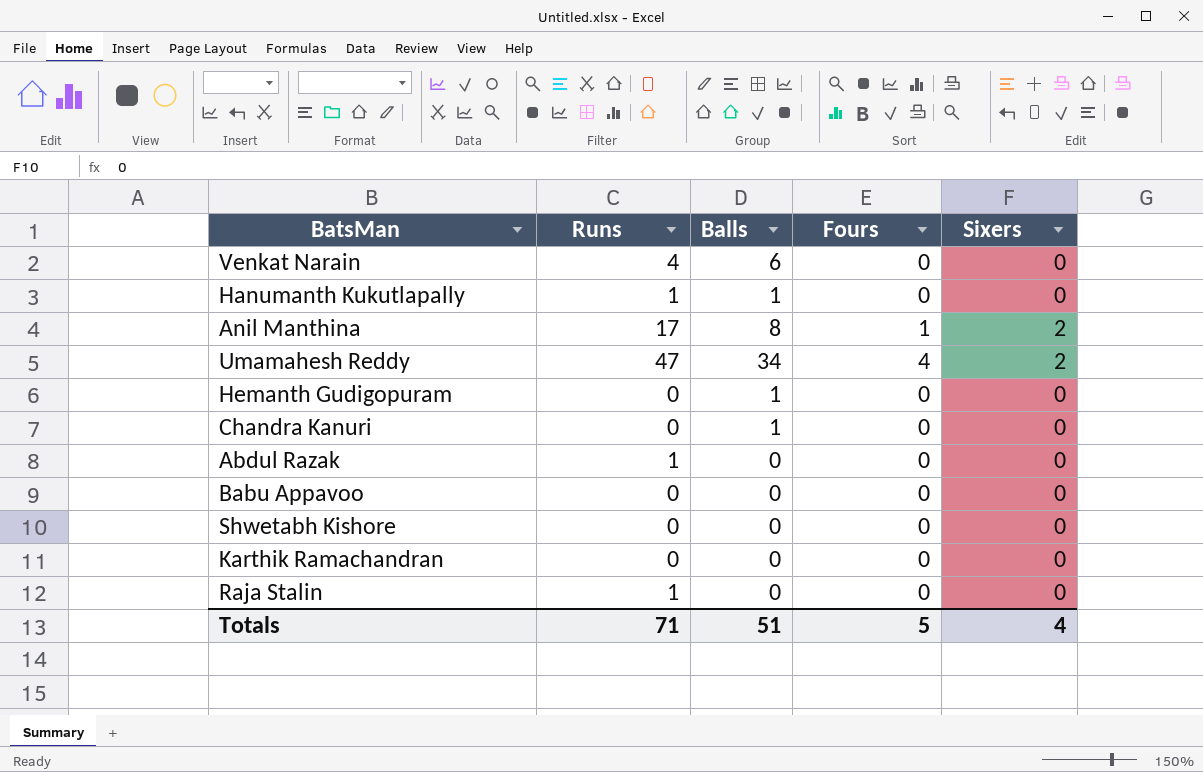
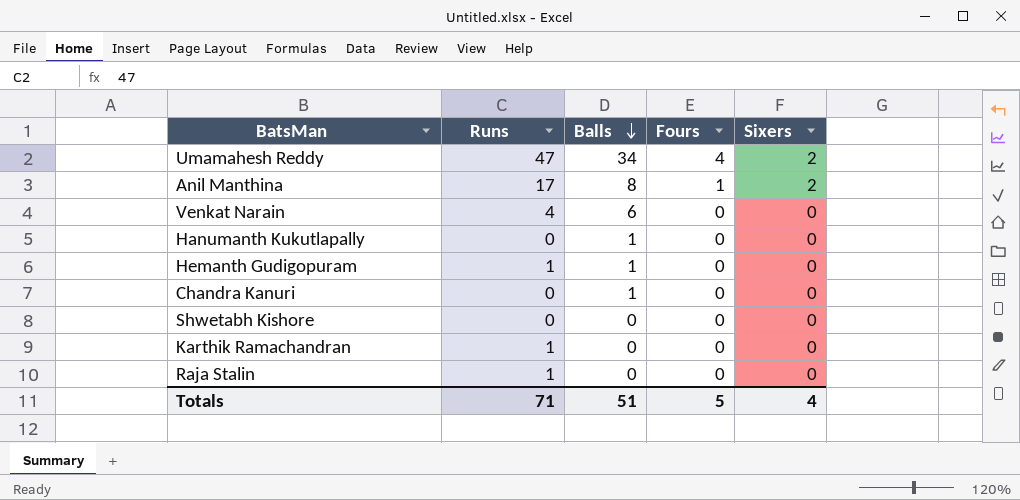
row order: none -> Balls descending
row Abdul Razak: 1 | 0 | 0 | 0 -> none
row Babu Appavoo: 0 | 0 | 0 | 0 -> none
Hanumanth Kukutlapally | Runs: 1 -> 0
Hemanth Gudigopuram | Runs: 0 -> 1
Karthik Ramachandran | Runs: 0 -> 1

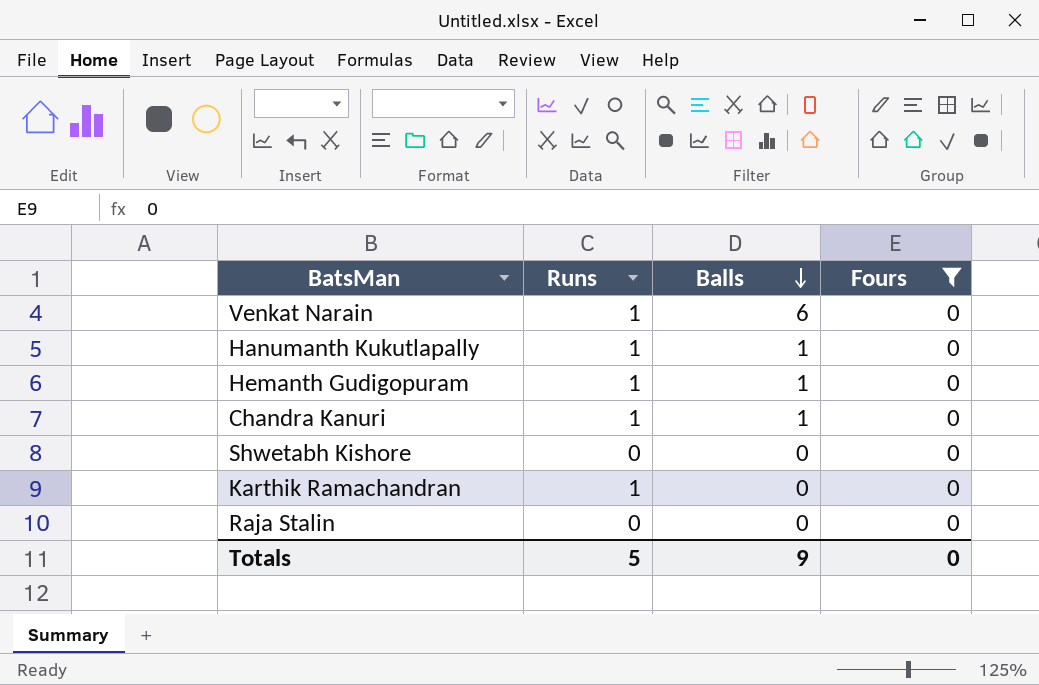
filter: none -> Fours = 0
column Sixers | position: 5 -> none
Venkat Narain | Runs: 4 -> 1
Hanumanth Kukutlapally | Runs: 0 -> 1
Chandra Kanuri | Runs: 0 -> 1
Raja Stalin | Runs: 1 -> 0
Totals | Runs: 71 -> 5
Totals | Balls: 51 -> 9
Totals | Fours: 5 -> 0

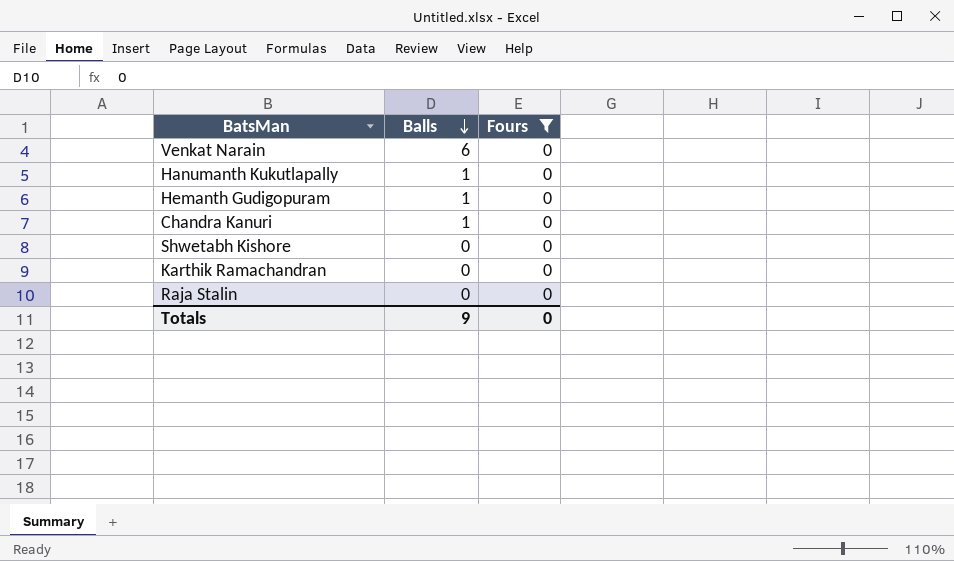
column Runs | position: 2 -> none

